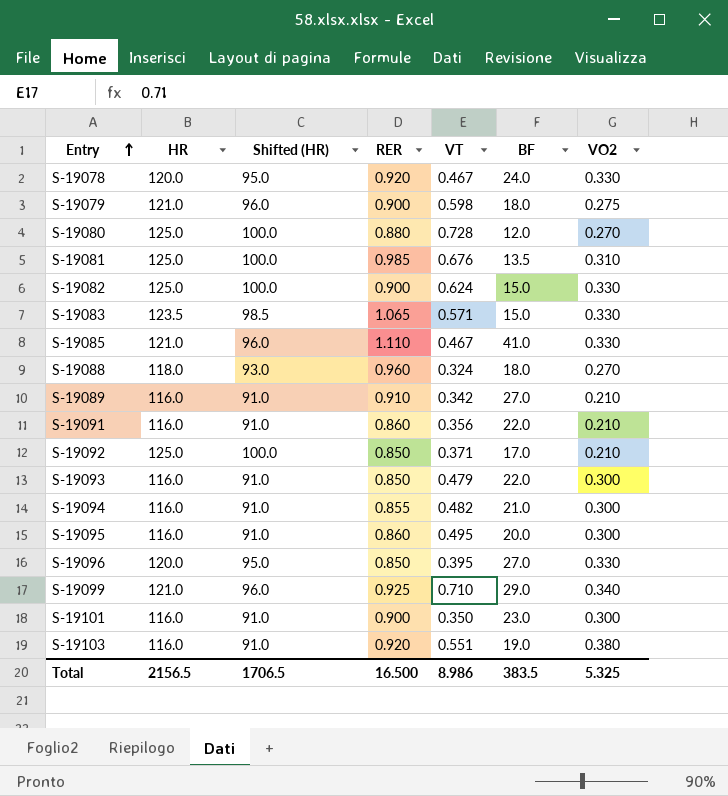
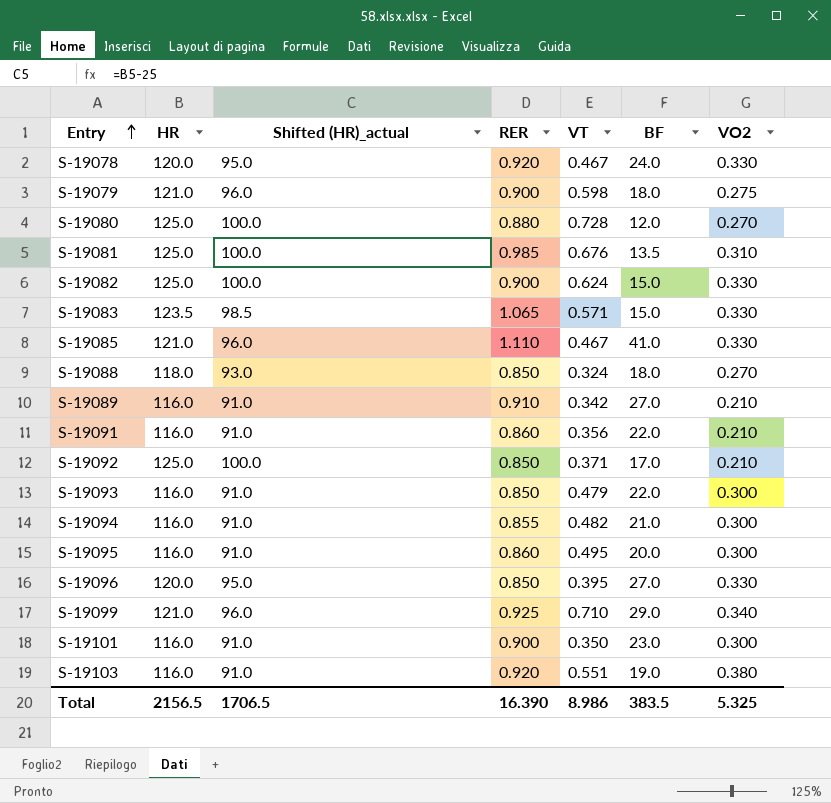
column name: Shifted (HR) -> Shifted (HR)_actual
S-19088 | RER: 0.960 -> 0.850
Total | RER: 16.500 -> 16.390

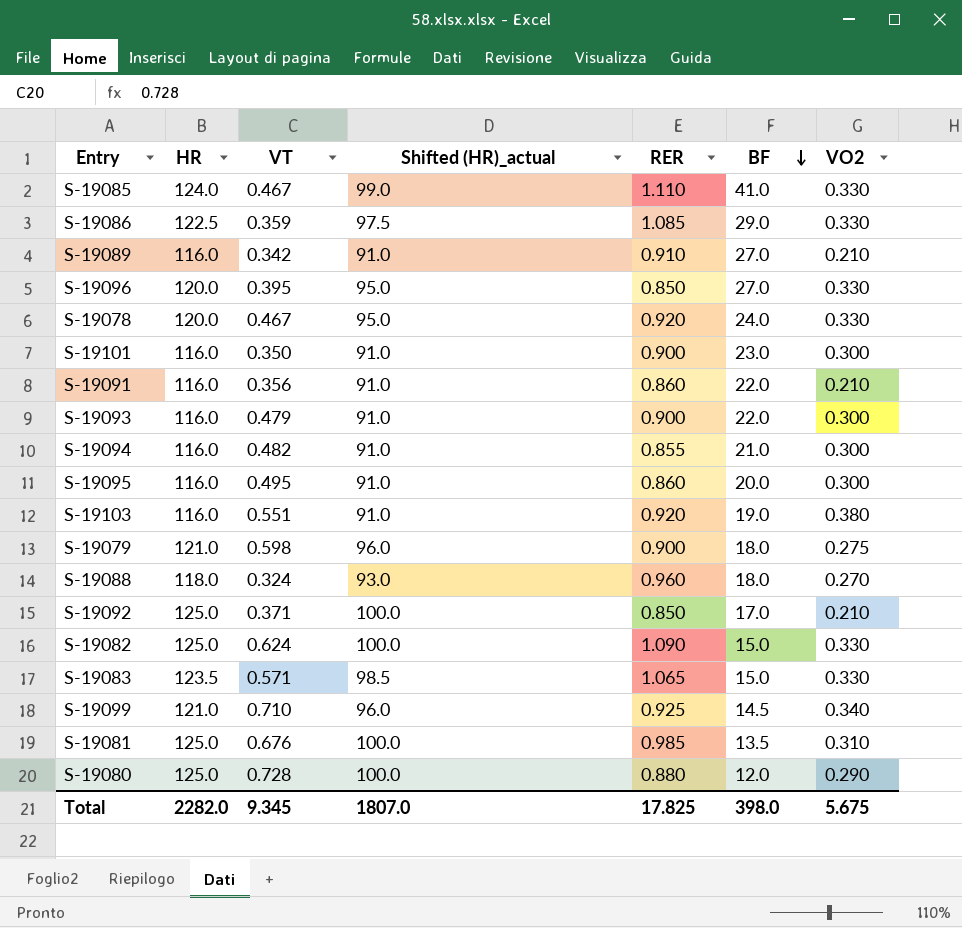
row order: Entry ascending -> BF descending
column VT | position: 5 -> 3
S-19085 | HR: 121.0 -> 124.0
S-19085 | Shifted (HR)_actual: 96.0 -> 99.0
row S-19086: none -> 122.5 | 0.359 | 97.5 | 1.085 | 29.0 | 0.330
S-19093 | RER: 0.850 -> 0.900
S-19088 | RER: 0.850 -> 0.960
S-19082 | RER: 0.900 -> 1.090
S-19099 | BF: 29.0 -> 14.5
S-19080 | VO2: 0.270 -> 0.290
Total | HR: 2156.5 -> 2282.0
Total | VT: 8.986 -> 9.345
Total | Shifted (HR)_actual: 1706.5 -> 1807.0
Total | RER: 16.390 -> 17.825
Total | BF: 383.5 -> 398.0
Total | VO2: 5.325 -> 5.675

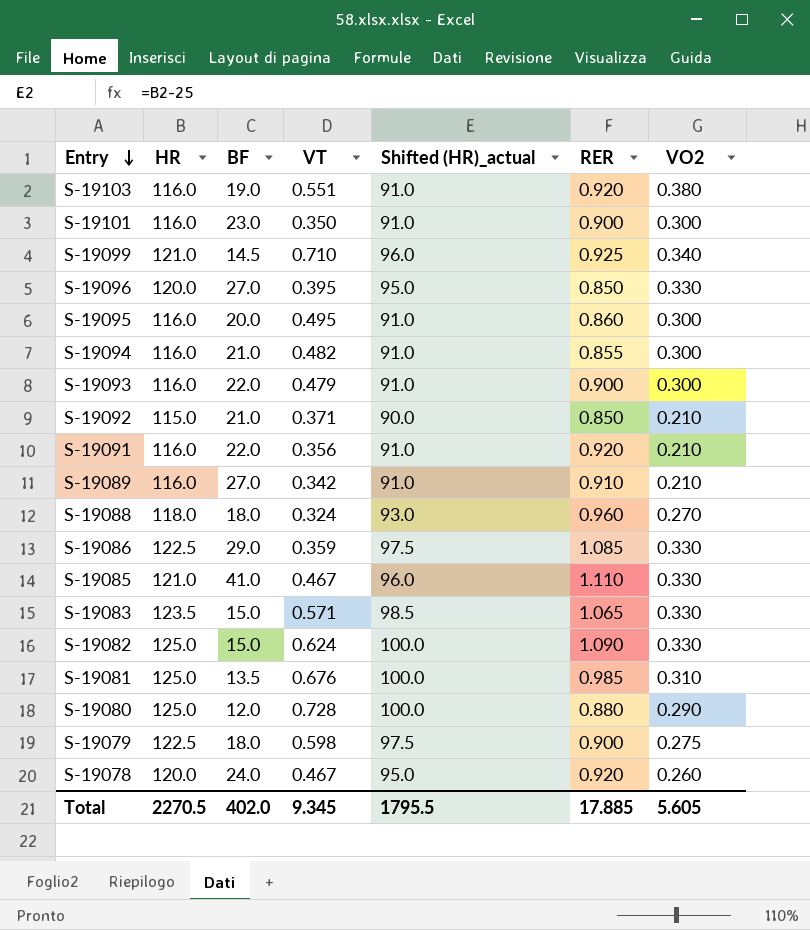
row order: BF descending -> Entry descending
column BF | position: 6 -> 3
S-19092 | HR: 125.0 -> 115.0
S-19092 | BF: 17.0 -> 21.0
S-19092 | Shifted (HR)_actual: 100.0 -> 90.0
S-19091 | RER: 0.860 -> 0.920
S-19085 | HR: 124.0 -> 121.0
S-19085 | Shifted (HR)_actual: 99.0 -> 96.0
S-19079 | HR: 121.0 -> 122.5
S-19079 | Shifted (HR)_actual: 96.0 -> 97.5
S-19078 | VO2: 0.330 -> 0.260
Total | HR: 2282.0 -> 2270.5
Total | BF: 398.0 -> 402.0
Total | Shifted (HR)_actual: 1807.0 -> 1795.5
Total | RER: 17.825 -> 17.885
Total | VO2: 5.675 -> 5.605

